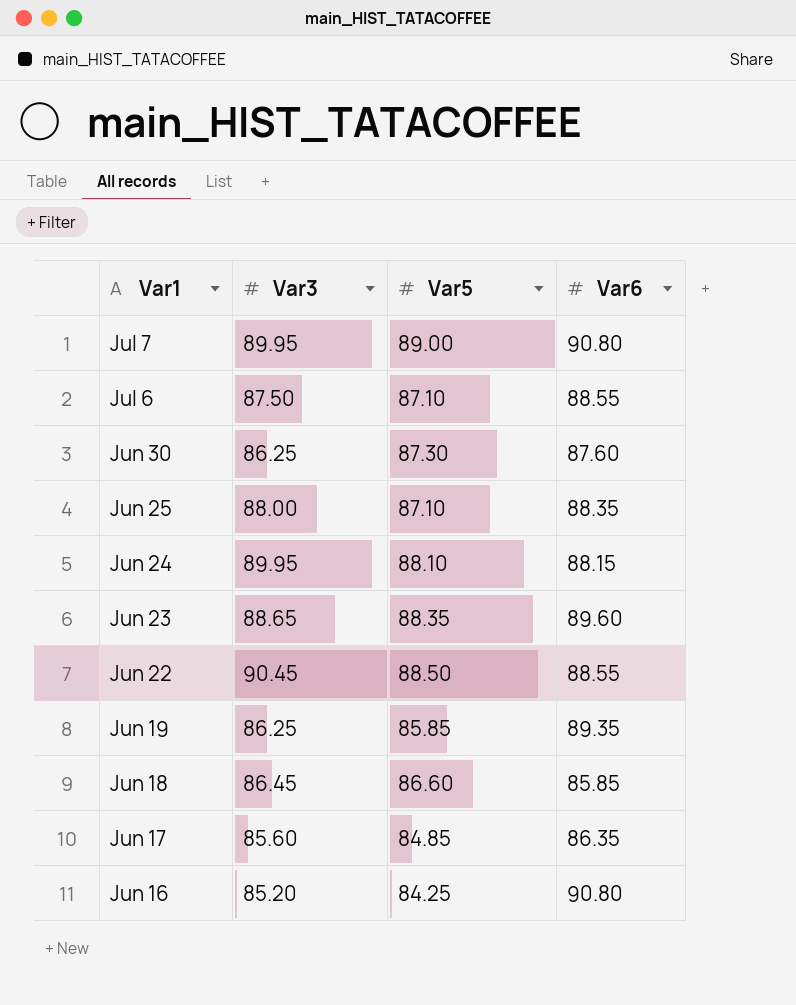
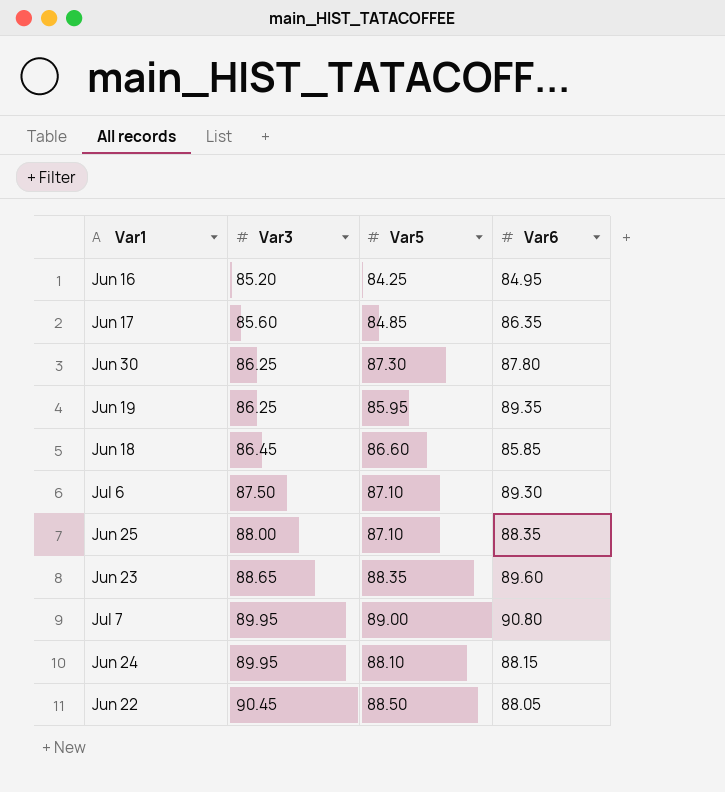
row order: Var1 descending -> Var3 ascending
Jun 16 | Var6: 90.80 -> 84.95
Jun 30 | Var6: 87.60 -> 87.80
Jun 19 | Var5: 85.85 -> 85.95
Jul 6 | Var6: 88.55 -> 89.30
Jun 22 | Var6: 88.55 -> 88.05

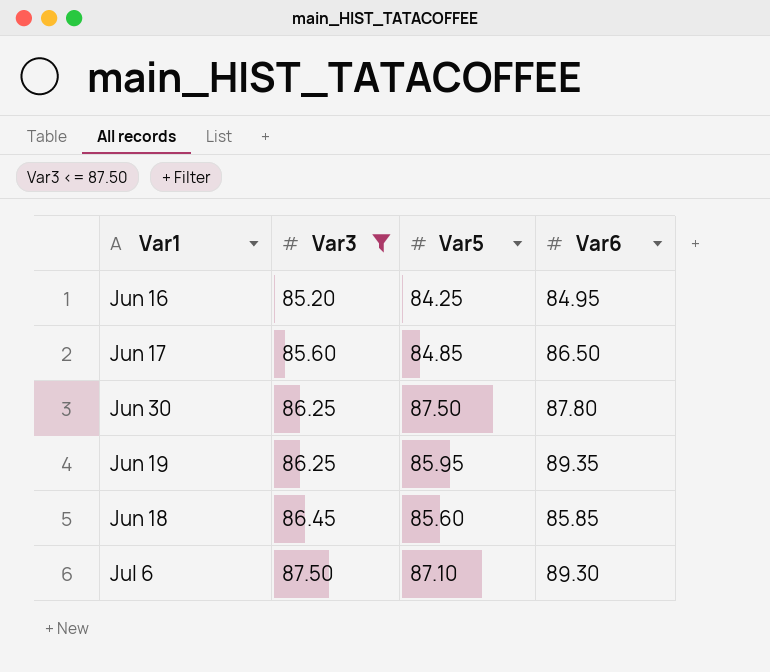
filter: none -> Var3 <= 87.50
Jun 17 | Var6: 86.35 -> 86.50
Jun 30 | Var5: 87.30 -> 87.50
Jun 18 | Var5: 86.60 -> 85.60

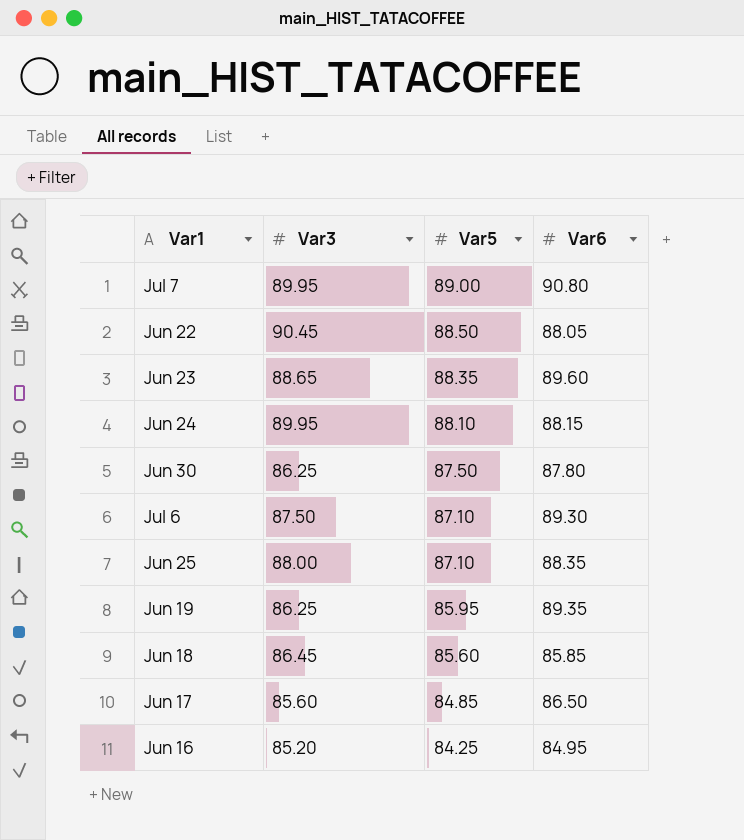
filter: Var3 <= 87.50 -> none
row order: Var3 ascending -> Var5 descending

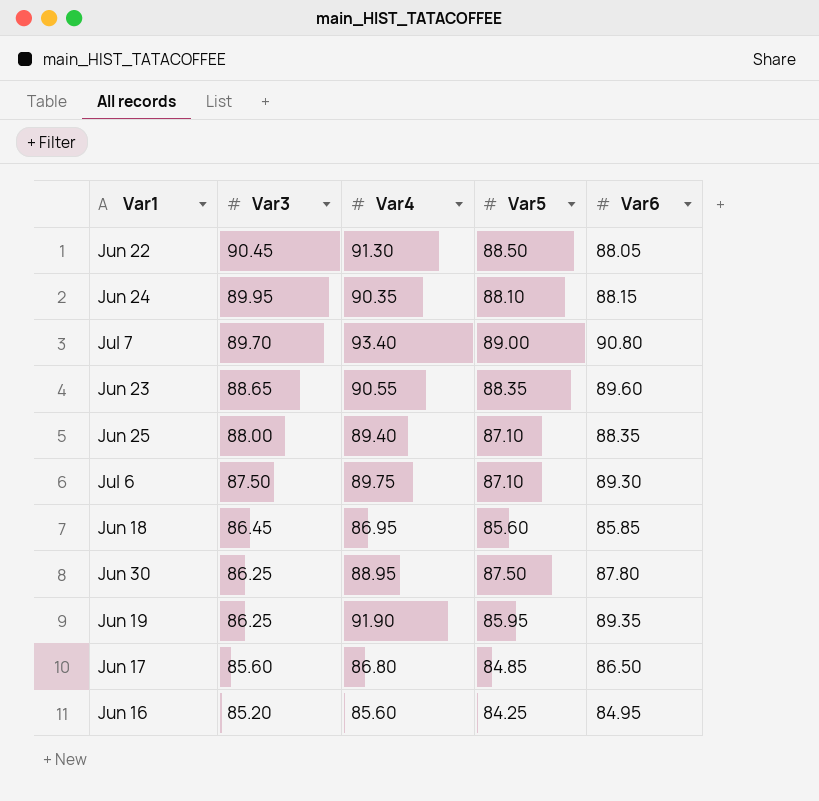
row order: Var5 descending -> Var3 descending
column Var4 | position: none -> 3
Jul 7 | Var3: 89.95 -> 89.70

